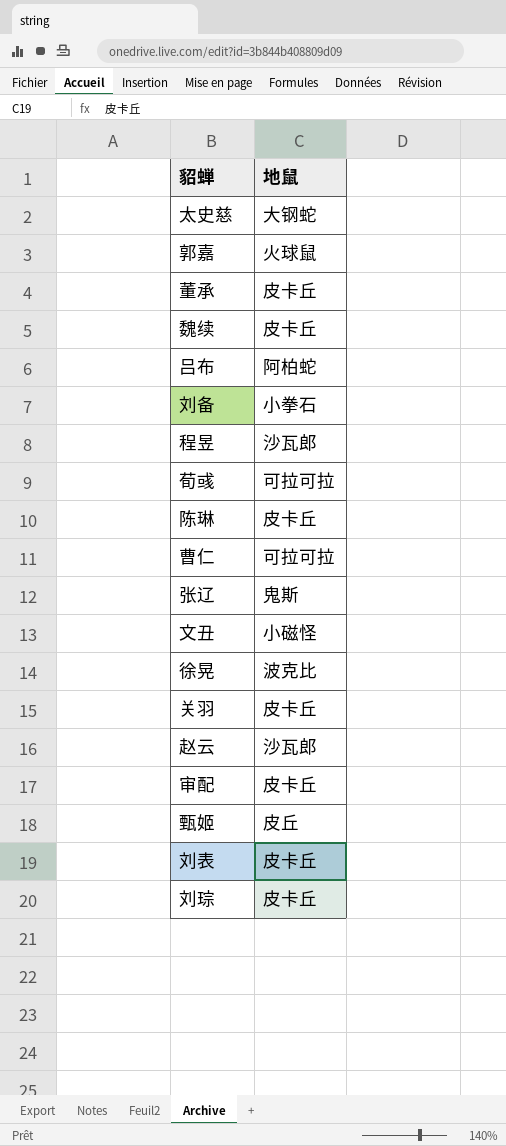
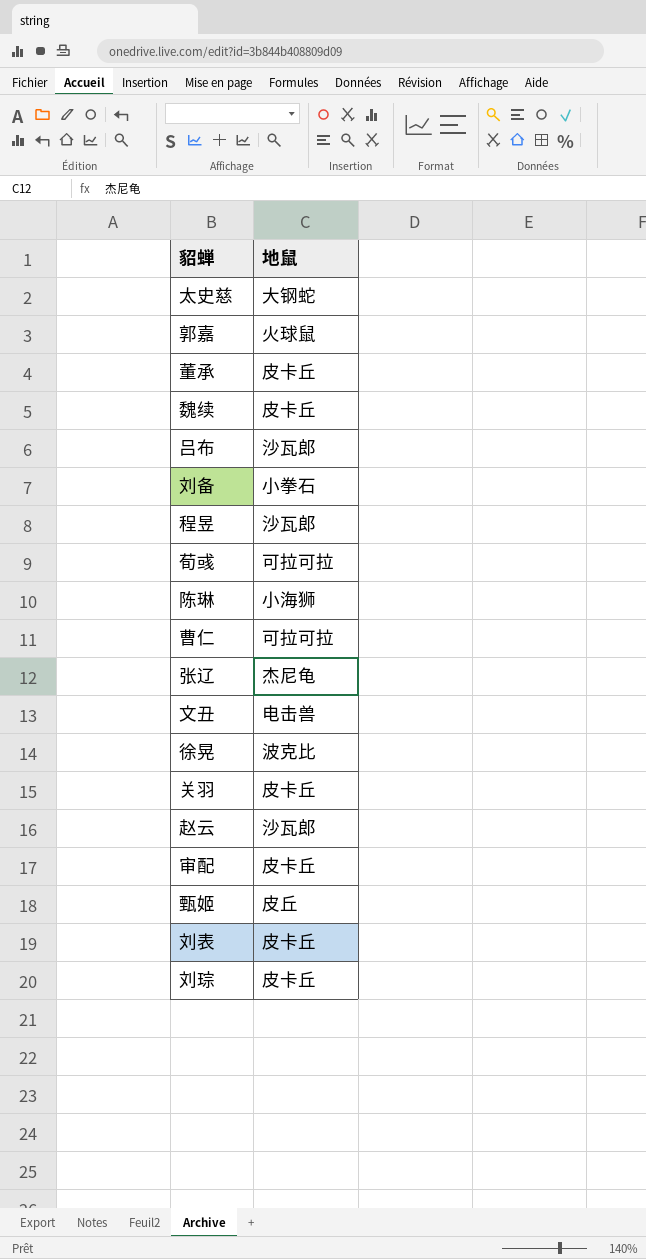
吕布 | 地鼠: 阿柏蛇 -> 沙瓦郎
陈琳 | 地鼠: 皮卡丘 -> 小海狮
张辽 | 地鼠: 鬼斯 -> 杰尼龟
文丑 | 地鼠: 小磁怪 -> 电击兽

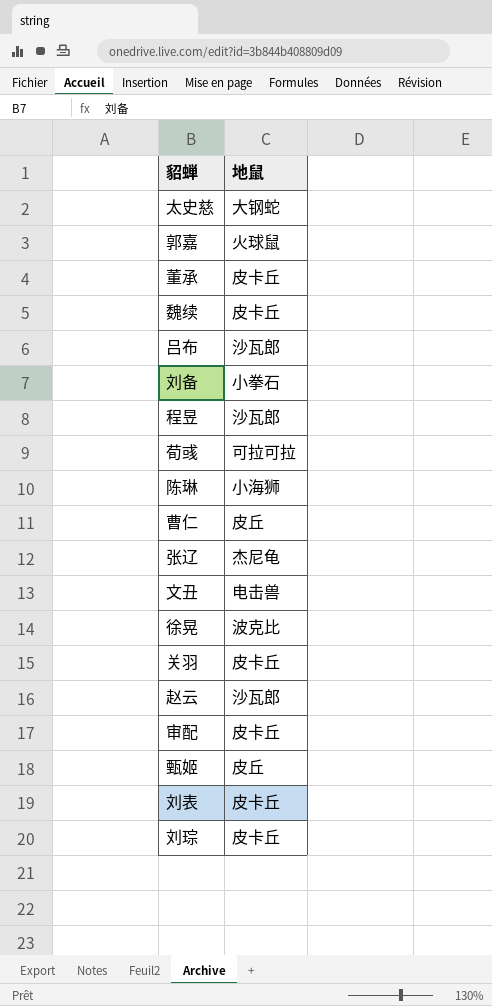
曹仁 | 地鼠: 可拉可拉 -> 皮丘

